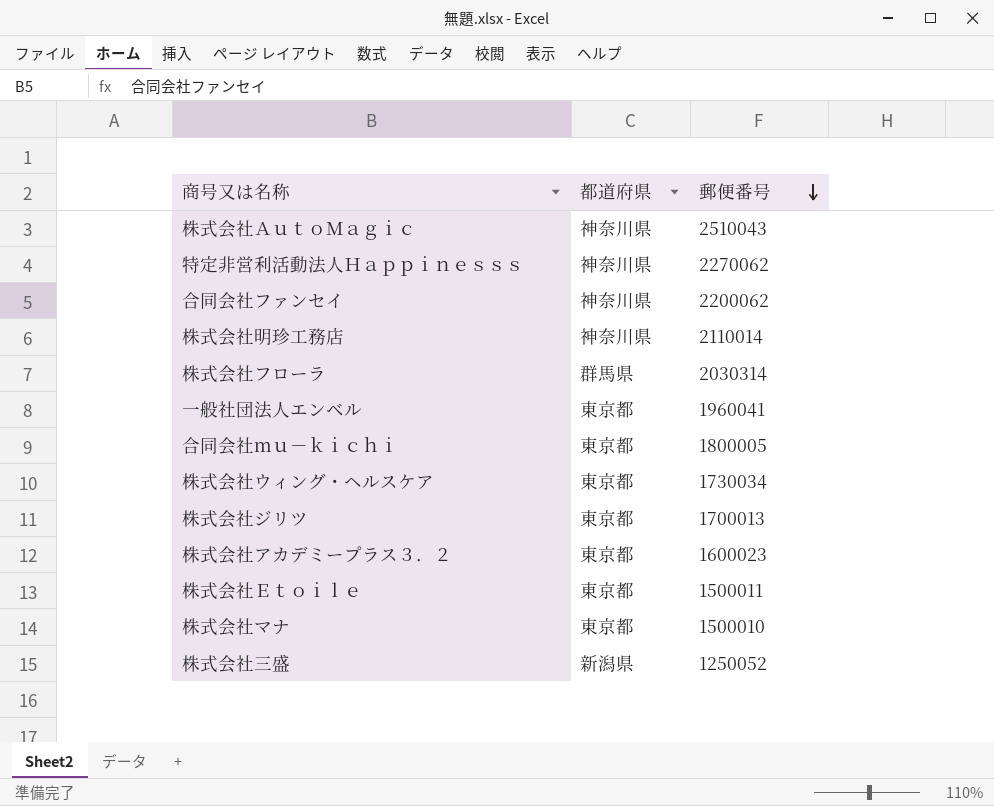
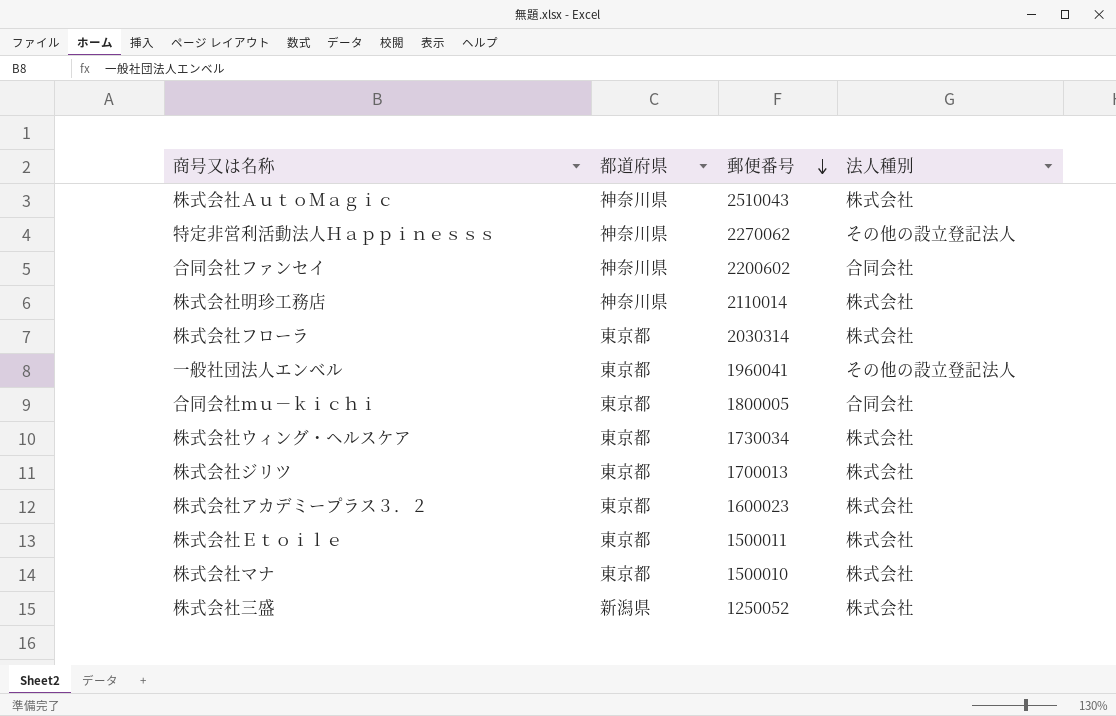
column 法人種別 | position: none -> 4
合同会社ファンセイ | 郵便番号: 2200062 -> 2200602
株式会社フローラ | 都道府県: 群馬県 -> 東京都

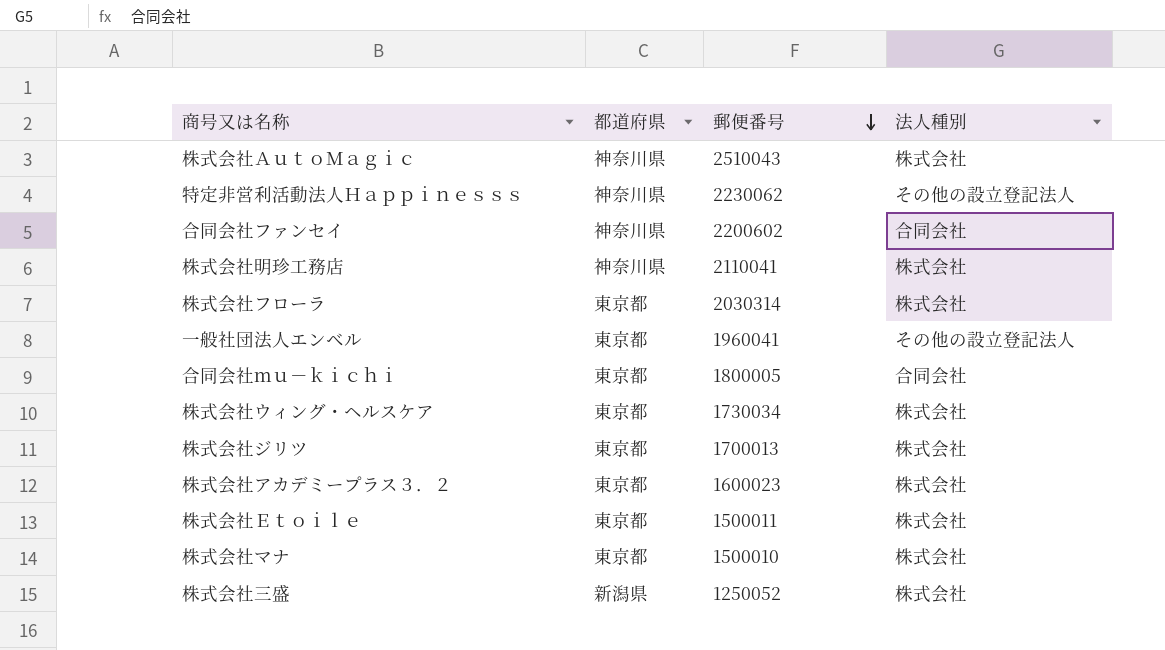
特定非営利活動法人Ｈａｐｐｉｎｅｓｓｓ | 郵便番号: 2270062 -> 2230062
株式会社明珍工務店 | 郵便番号: 2110014 -> 2110041

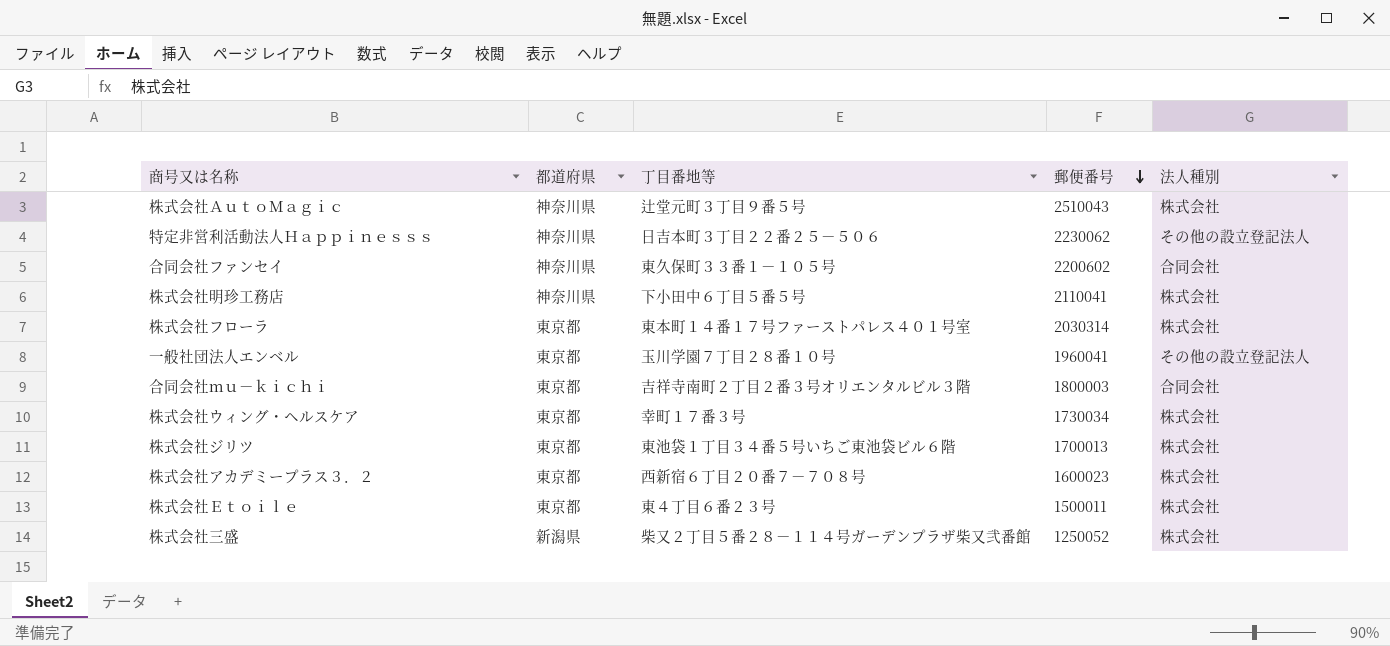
column 丁目番地等 | position: none -> 3
row 株式会社マナ: 東京都 | 1500010 | 株式会社 -> none
合同会社ｍｕ－ｋｉｃｈｉ | 郵便番号: 1800005 -> 1800003

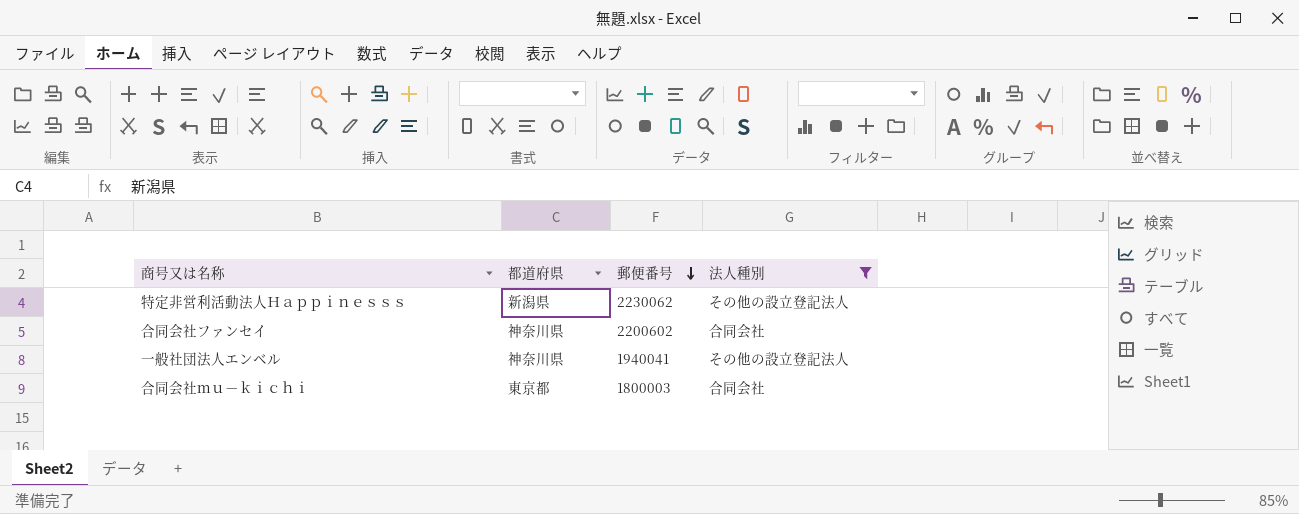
filter: none -> 法人種別 != 株式会社
column 丁目番地等 | position: 3 -> none
特定非営利活動法人Ｈａｐｐｉｎｅｓｓｓ | 都道府県: 神奈川県 -> 新潟県
一般社団法人エンベル | 都道府県: 東京都 -> 神奈川県
一般社団法人エンベル | 郵便番号: 1960041 -> 1940041

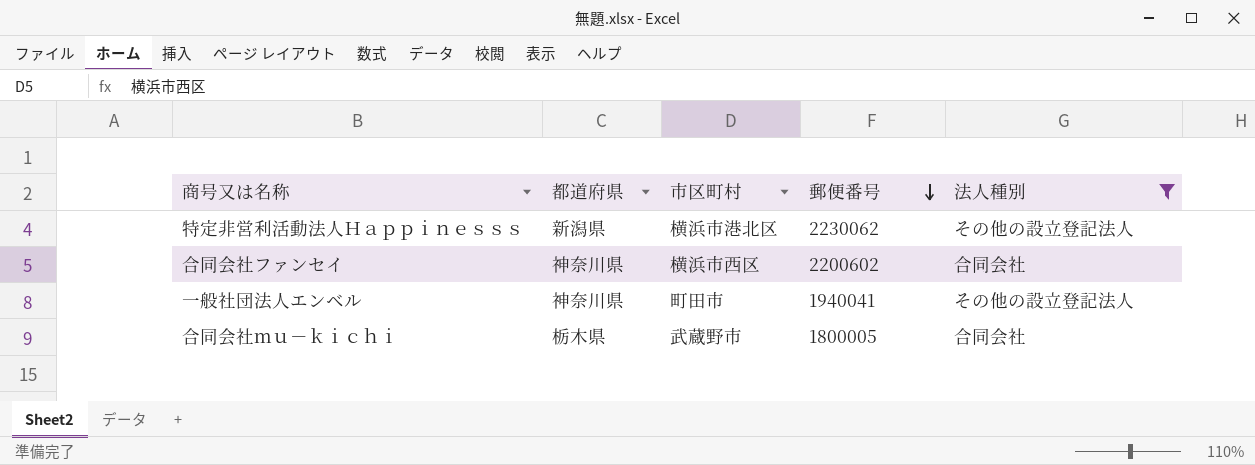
column 市区町村 | position: none -> 3
合同会社ｍｕ－ｋｉｃｈｉ | 都道府県: 東京都 -> 栃木県
合同会社ｍｕ－ｋｉｃｈｉ | 郵便番号: 1800003 -> 1800005

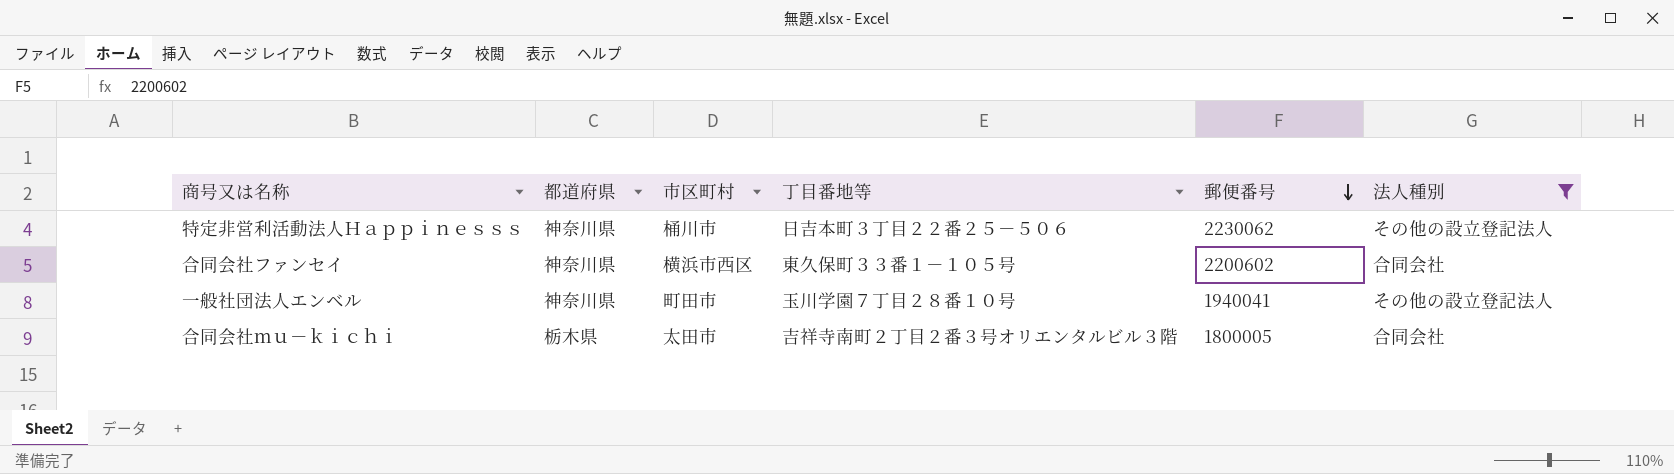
column 丁目番地等 | position: none -> 4
特定非営利活動法人Ｈａｐｐｉｎｅｓｓｓ | 都道府県: 新潟県 -> 神奈川県
特定非営利活動法人Ｈａｐｐｉｎｅｓｓｓ | 市区町村: 横浜市港北区 -> 桶川市
合同会社ｍｕ－ｋｉｃｈｉ | 市区町村: 武蔵野市 -> 太田市

